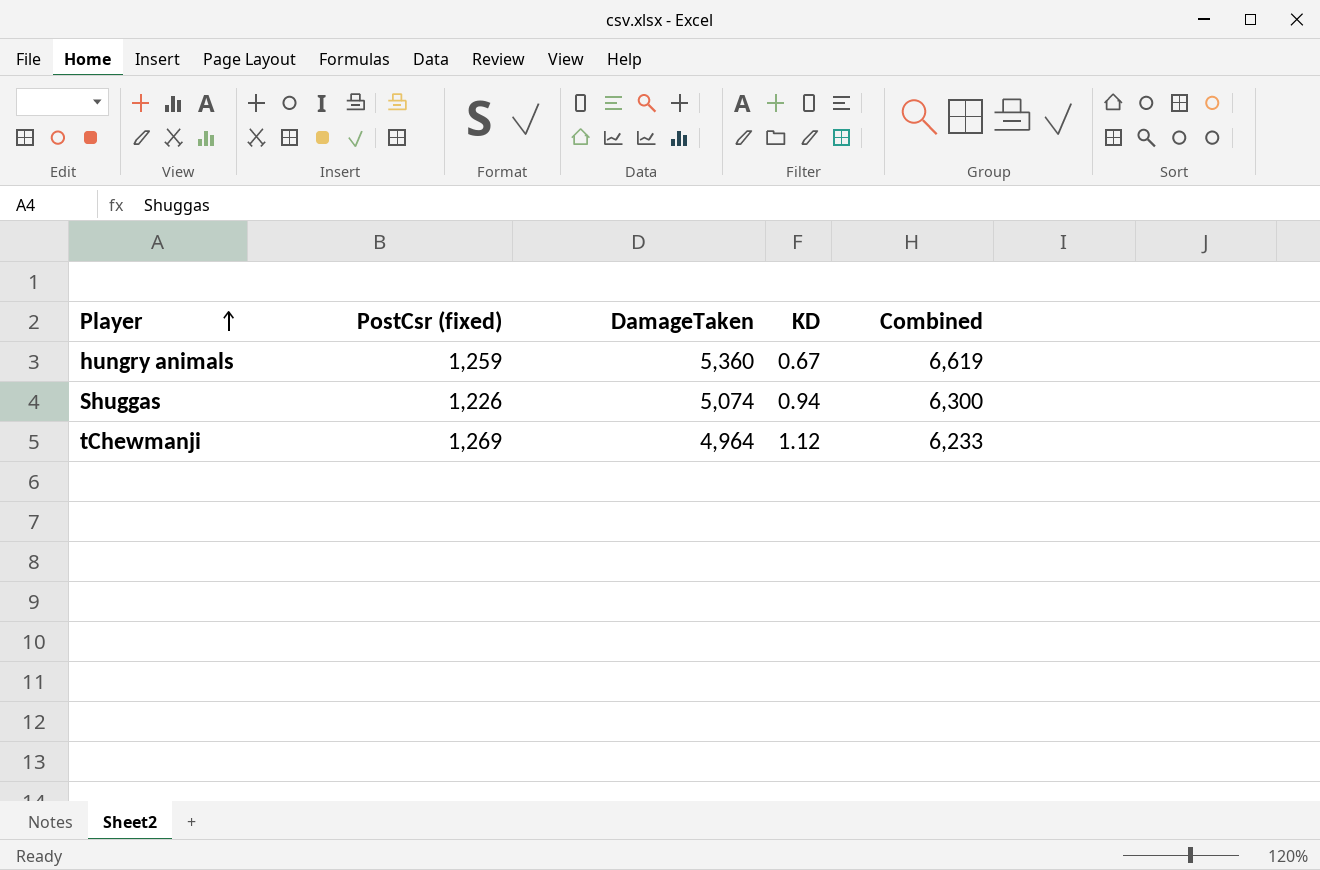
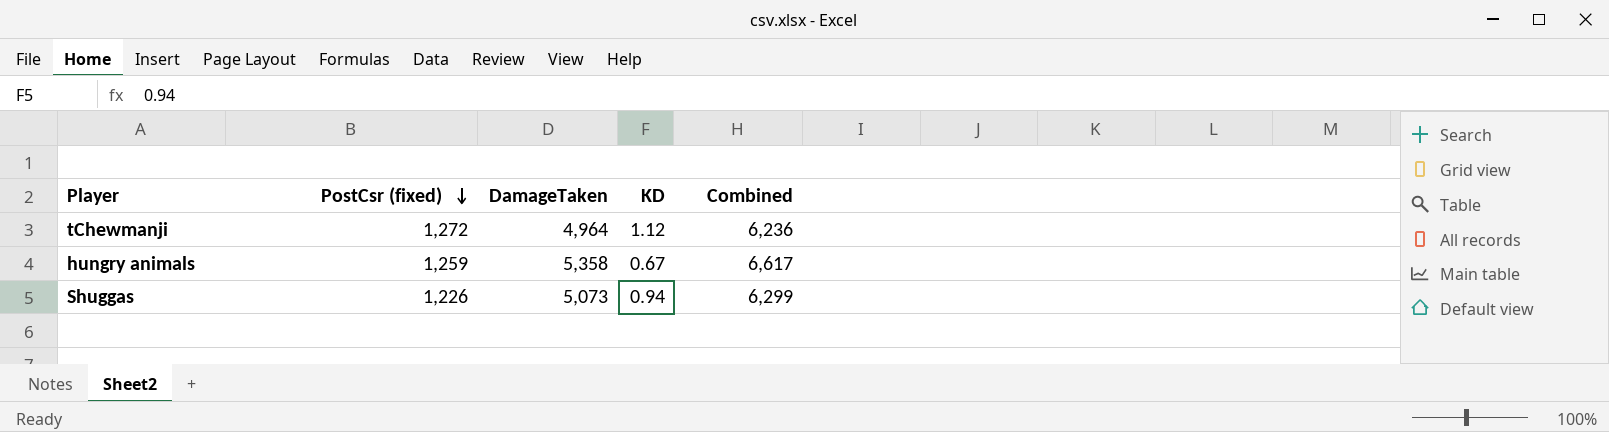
row order: Player ascending -> PostCsr (fixed) descending
tChewmanji | PostCsr (fixed): 1,269 -> 1,272
tChewmanji | Combined: 6,233 -> 6,236
hungry animals | DamageTaken: 5,360 -> 5,358
hungry animals | Combined: 6,619 -> 6,617
Shuggas | DamageTaken: 5,074 -> 5,073
Shuggas | Combined: 6,300 -> 6,299

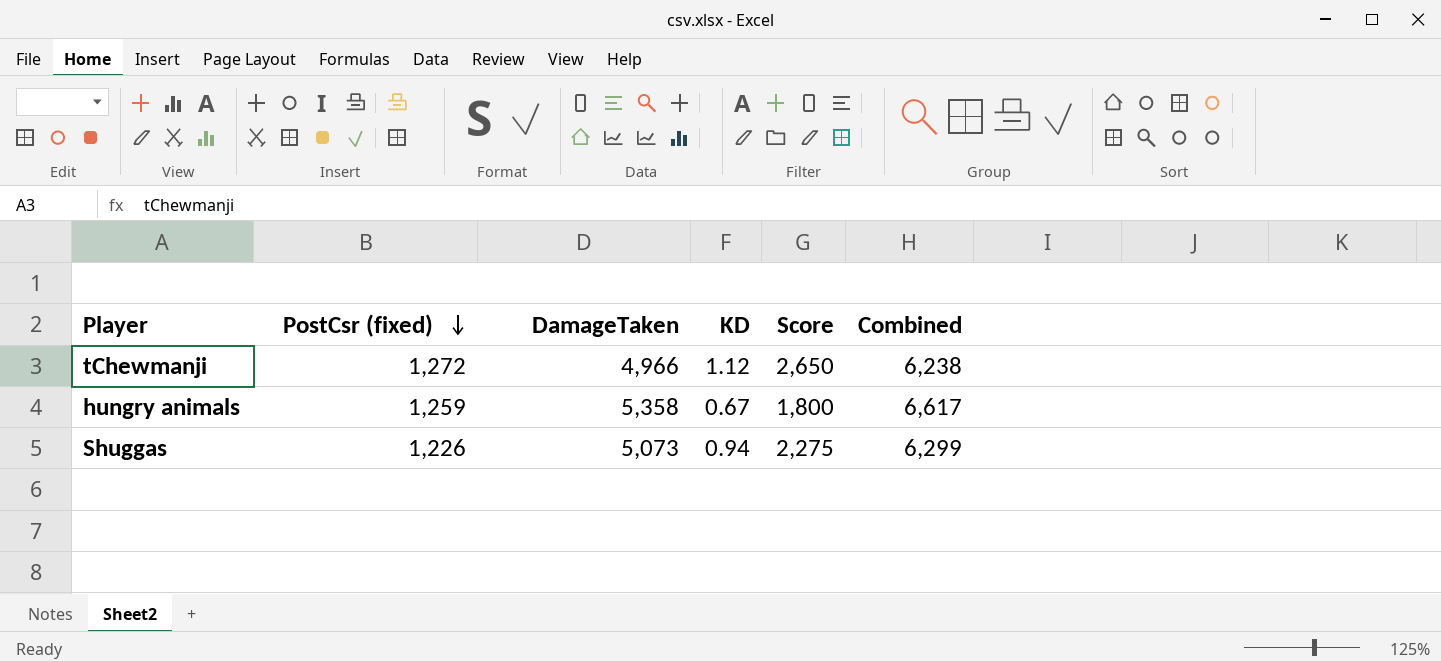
column Score | position: none -> 5
tChewmanji | DamageTaken: 4,964 -> 4,966
tChewmanji | Combined: 6,236 -> 6,238

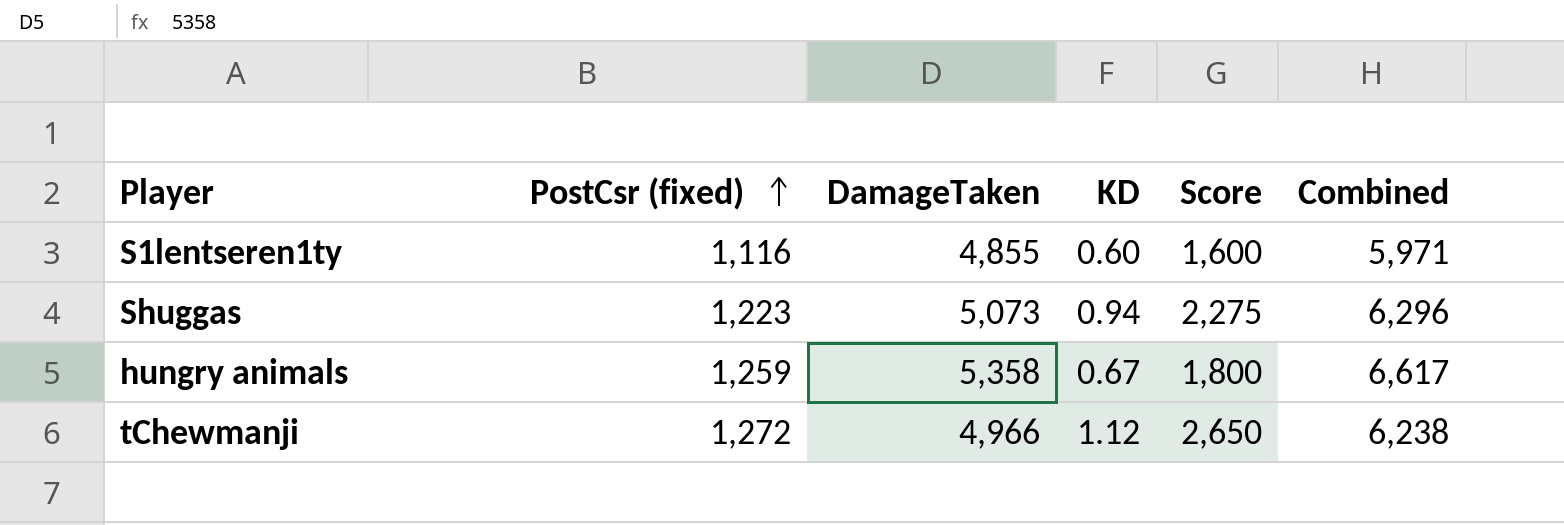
row order: PostCsr (fixed) descending -> PostCsr (fixed) ascending
row S1lentseren1ty: none -> 1,116 | 4,855 | 0.60 | 1,600 | 5,971
Shuggas | PostCsr (fixed): 1,226 -> 1,223
Shuggas | Combined: 6,299 -> 6,296

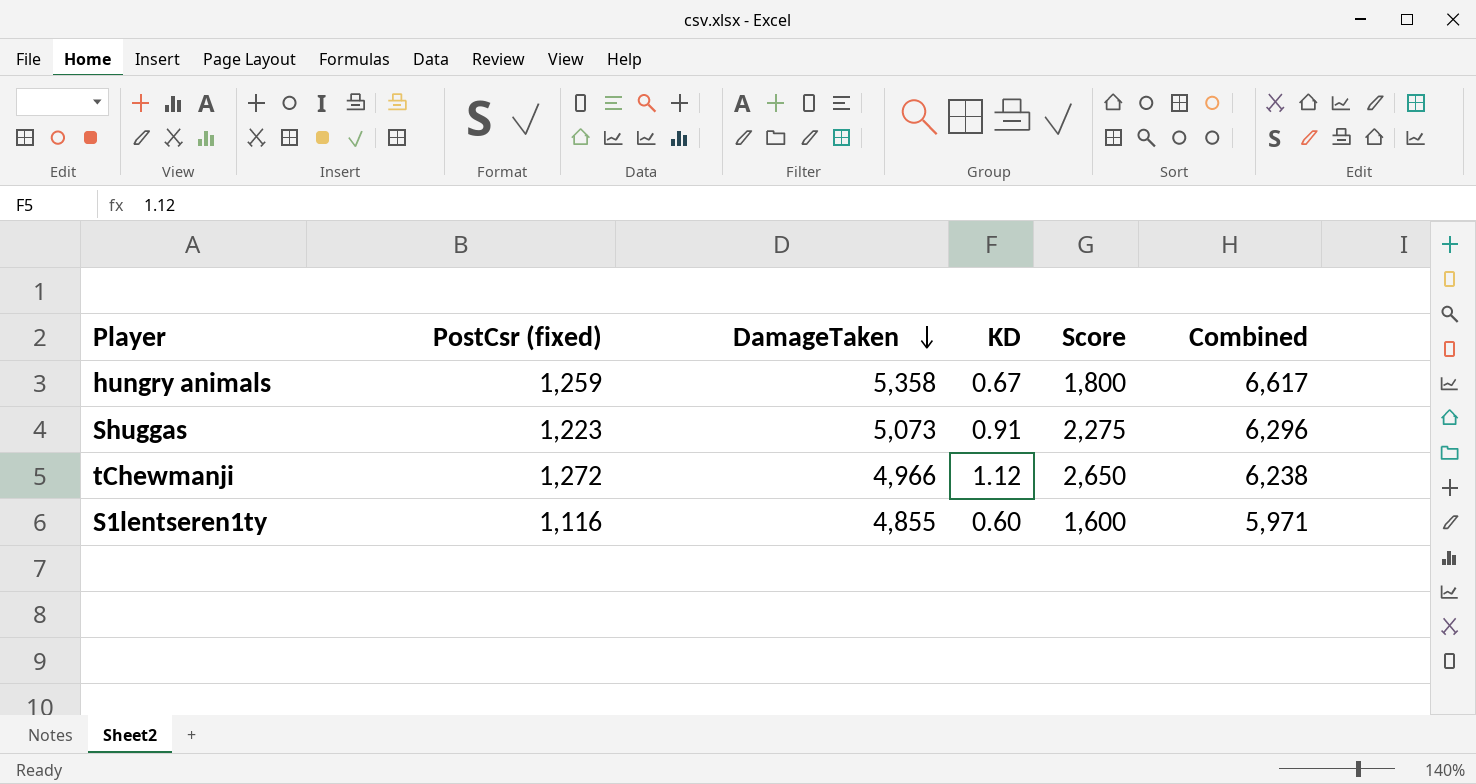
row order: PostCsr (fixed) ascending -> DamageTaken descending
Shuggas | KD: 0.94 -> 0.91

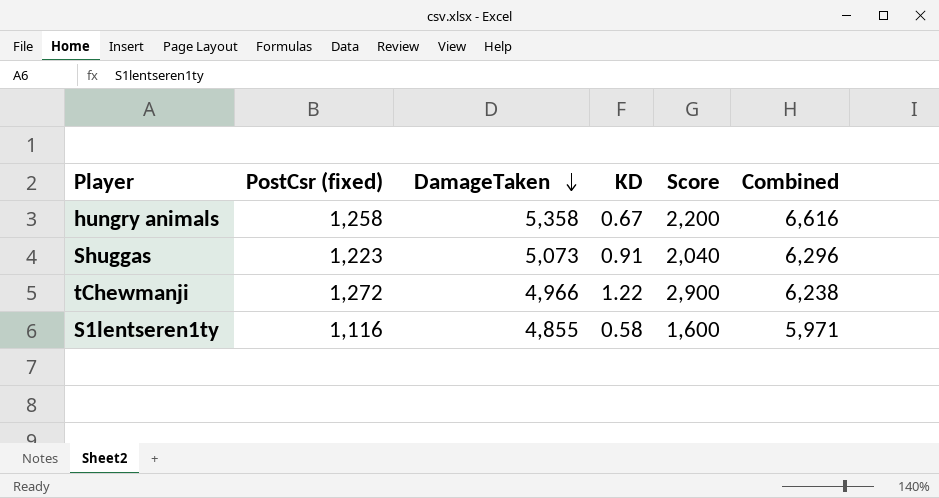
hungry animals | PostCsr (fixed): 1,259 -> 1,258
hungry animals | Score: 1,800 -> 2,200
hungry animals | Combined: 6,617 -> 6,616
Shuggas | Score: 2,275 -> 2,040
tChewmanji | KD: 1.12 -> 1.22
tChewmanji | Score: 2,650 -> 2,900
S1lentseren1ty | KD: 0.60 -> 0.58

